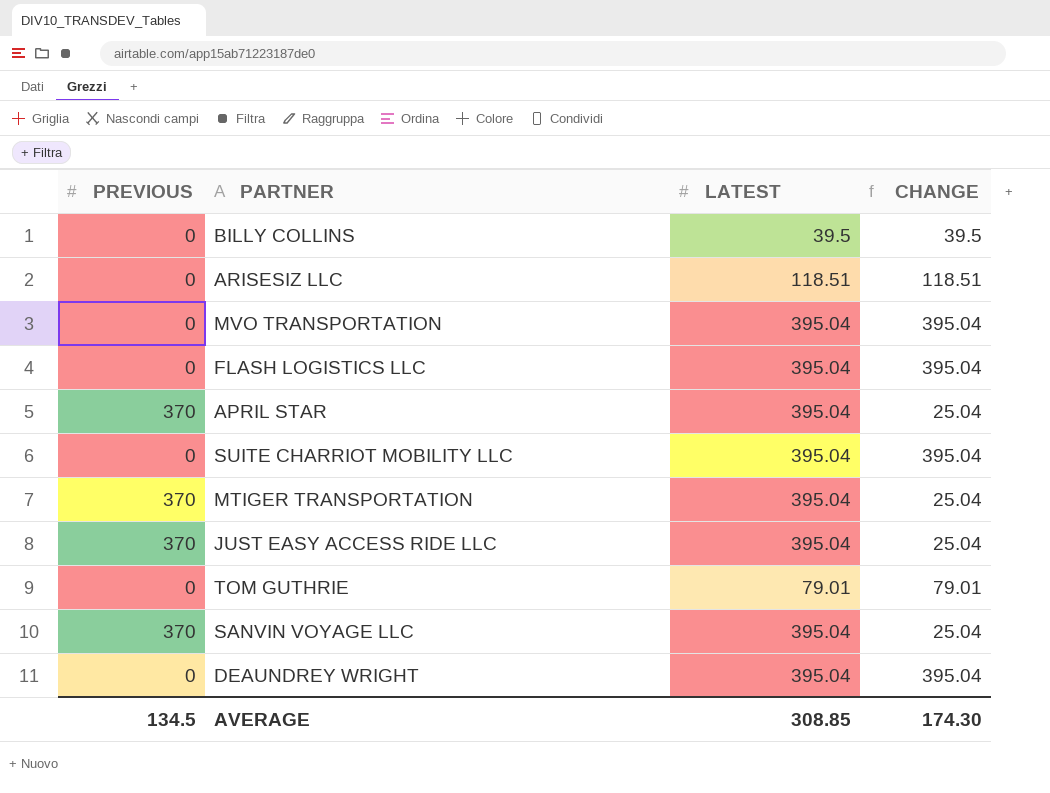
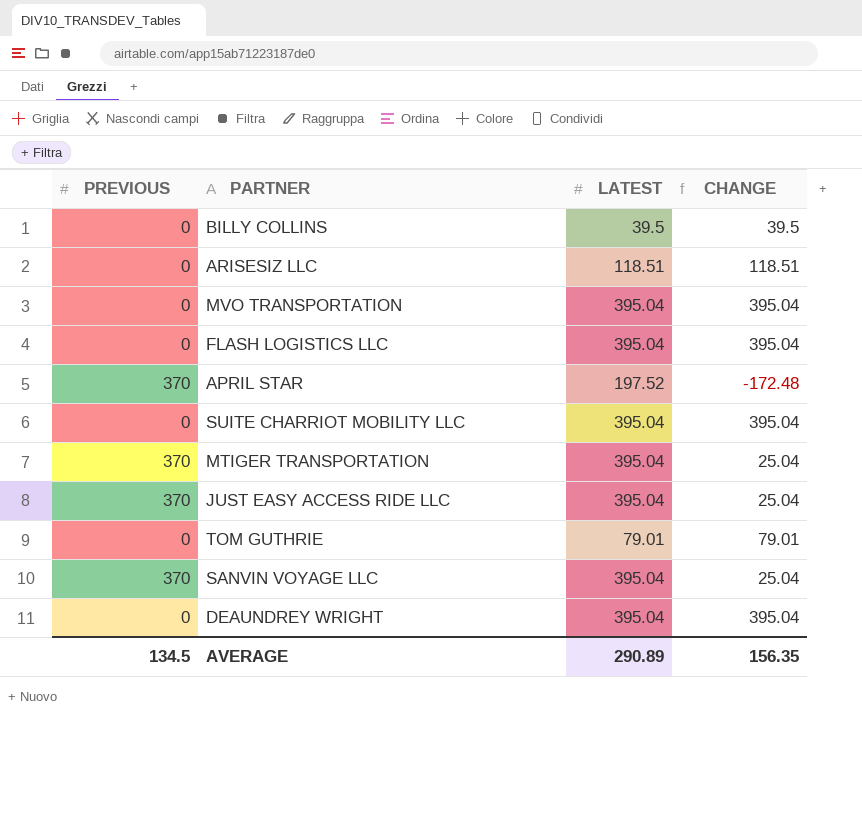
APRIL STAR | LATEST: 395.04 -> 197.52
APRIL STAR | CHANGE: 25.04 -> -172.48
AVERAGE | LATEST: 308.85 -> 290.89
AVERAGE | CHANGE: 174.30 -> 156.35

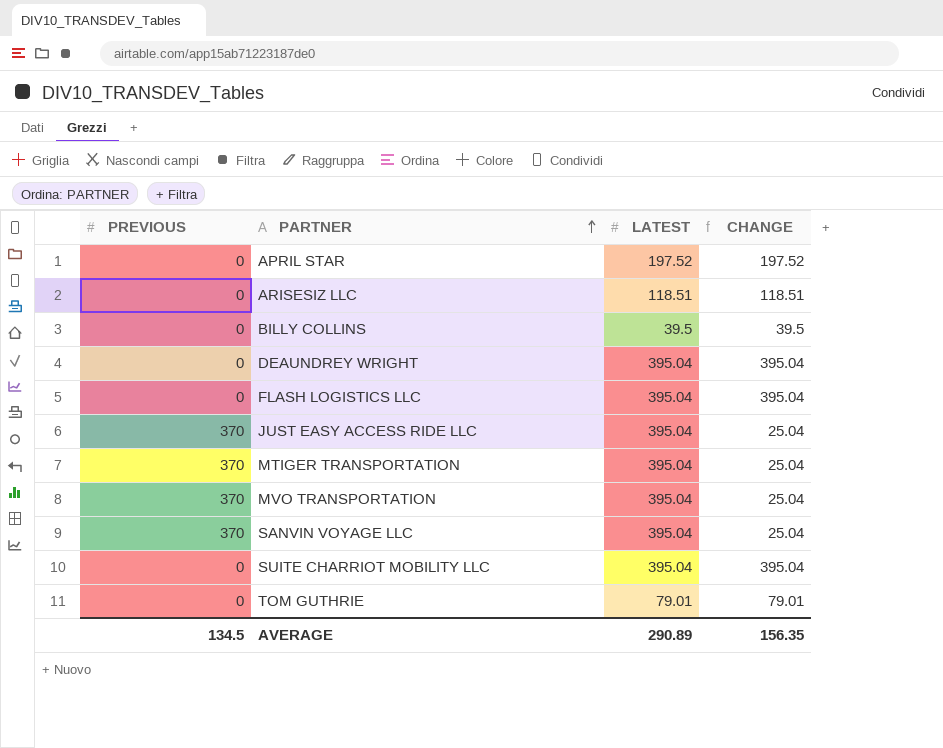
row order: none -> PARTNER ascending
APRIL STAR | PREVIOUS: 370 -> 0
APRIL STAR | CHANGE: -172.48 -> 197.52
MVO TRANSPORTATION | PREVIOUS: 0 -> 370
MVO TRANSPORTATION | CHANGE: 395.04 -> 25.04

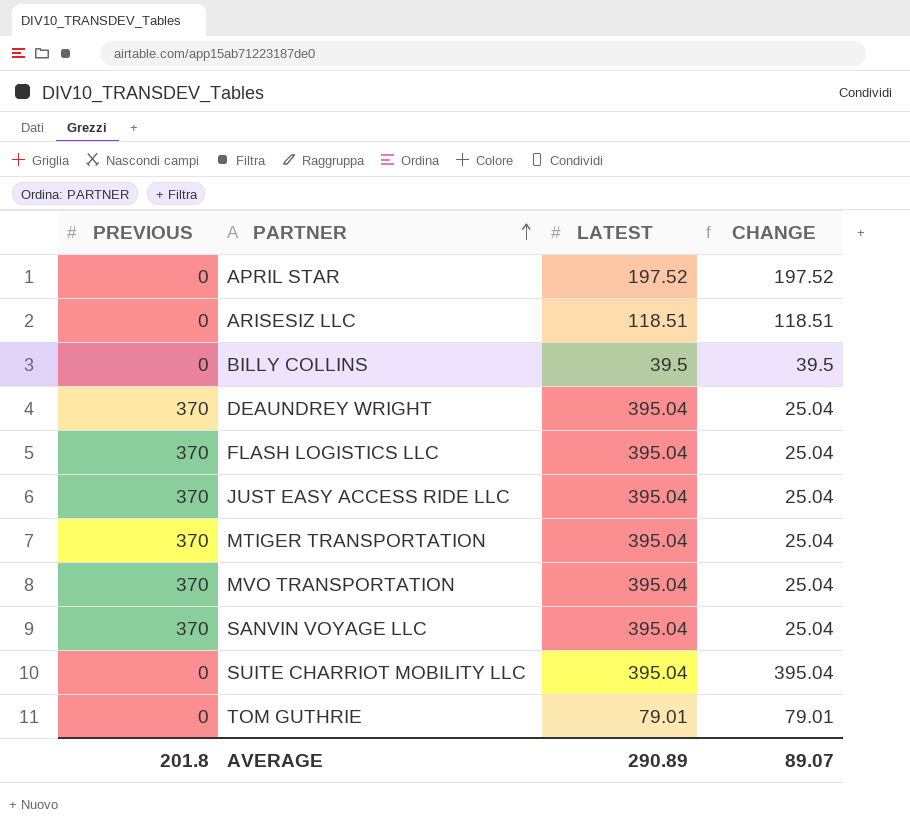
DEAUNDREY WRIGHT | PREVIOUS: 0 -> 370
DEAUNDREY WRIGHT | CHANGE: 395.04 -> 25.04
FLASH LOGISTICS LLC | PREVIOUS: 0 -> 370
FLASH LOGISTICS LLC | CHANGE: 395.04 -> 25.04
AVERAGE | PREVIOUS: 134.5 -> 201.8
AVERAGE | CHANGE: 156.35 -> 89.07

